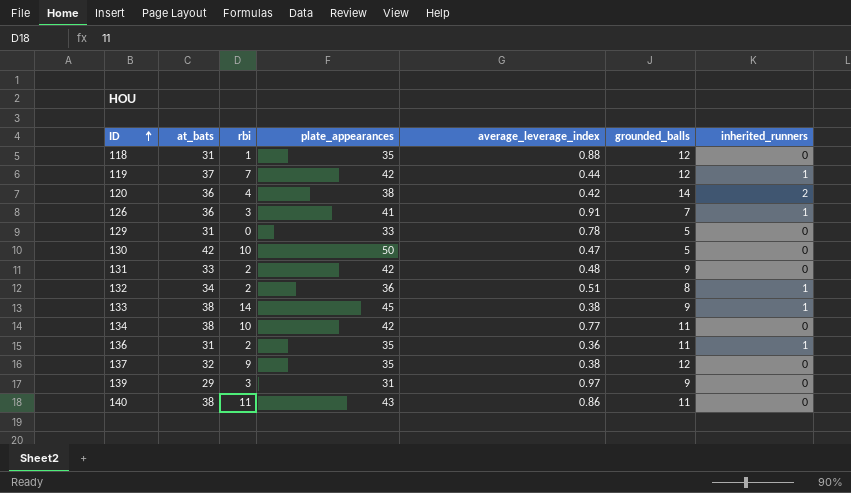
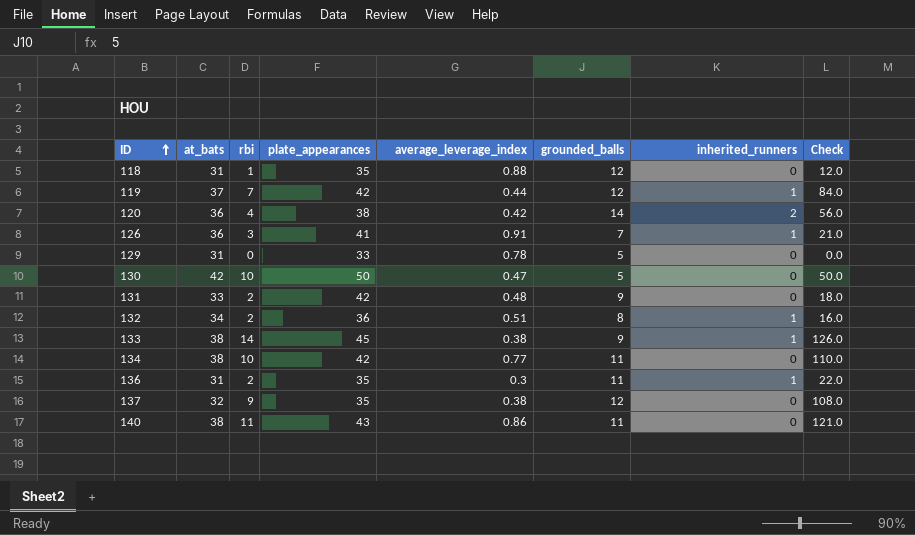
column Check | formula: none -> [rbi] * [grounded_balls]
row 139: 29 | 3 | 31 | 0.97 | 9 | 0 -> none
136 | average_leverage_index: 0.36 -> 0.3

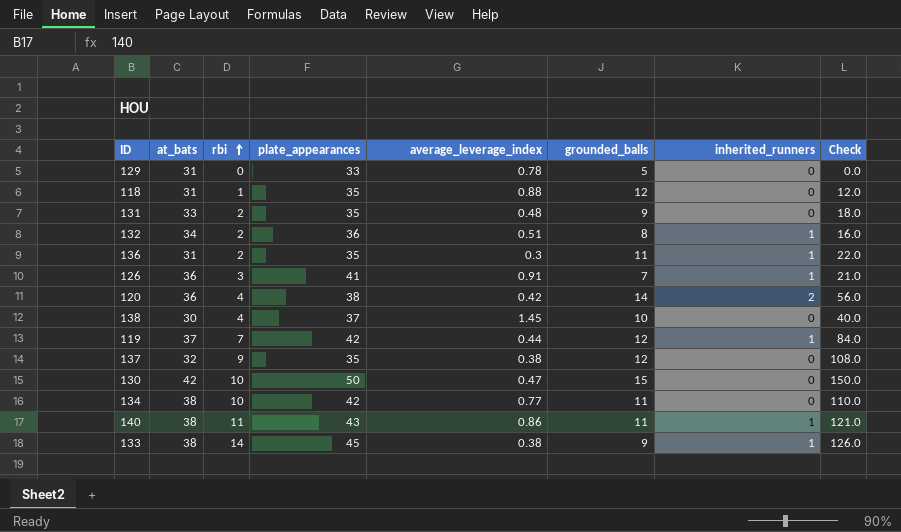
row order: ID ascending -> rbi ascending
131 | plate_appearances: 42 -> 35
row 138: none -> 30 | 4 | 37 | 1.45 | 10 | 0 | 40.0
130 | grounded_balls: 5 -> 15
130 | Check: 50.0 -> 150.0
140 | inherited_runners: 0 -> 1

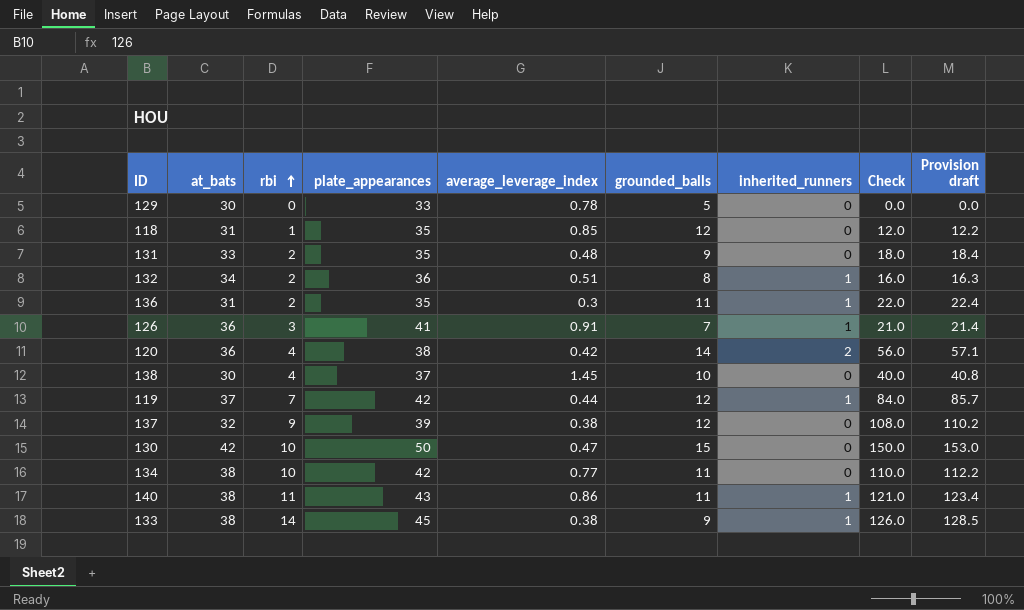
column Provision draft | formula: none -> [Check] * 1.02
129 | at_bats: 31 -> 30
118 | average_leverage_index: 0.88 -> 0.85
137 | plate_appearances: 35 -> 39

